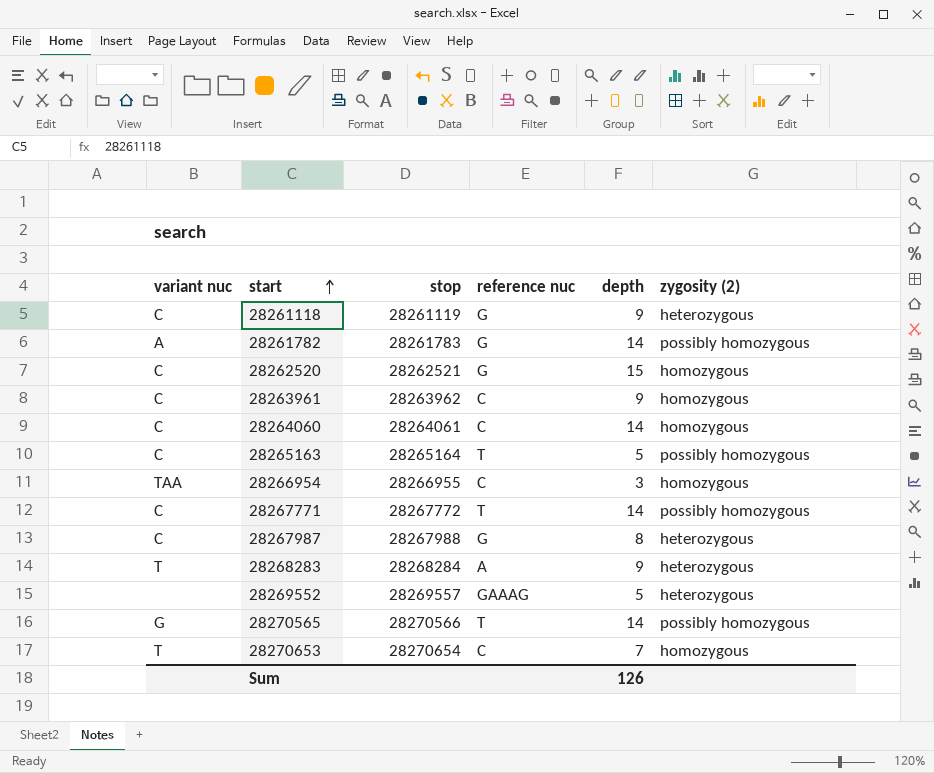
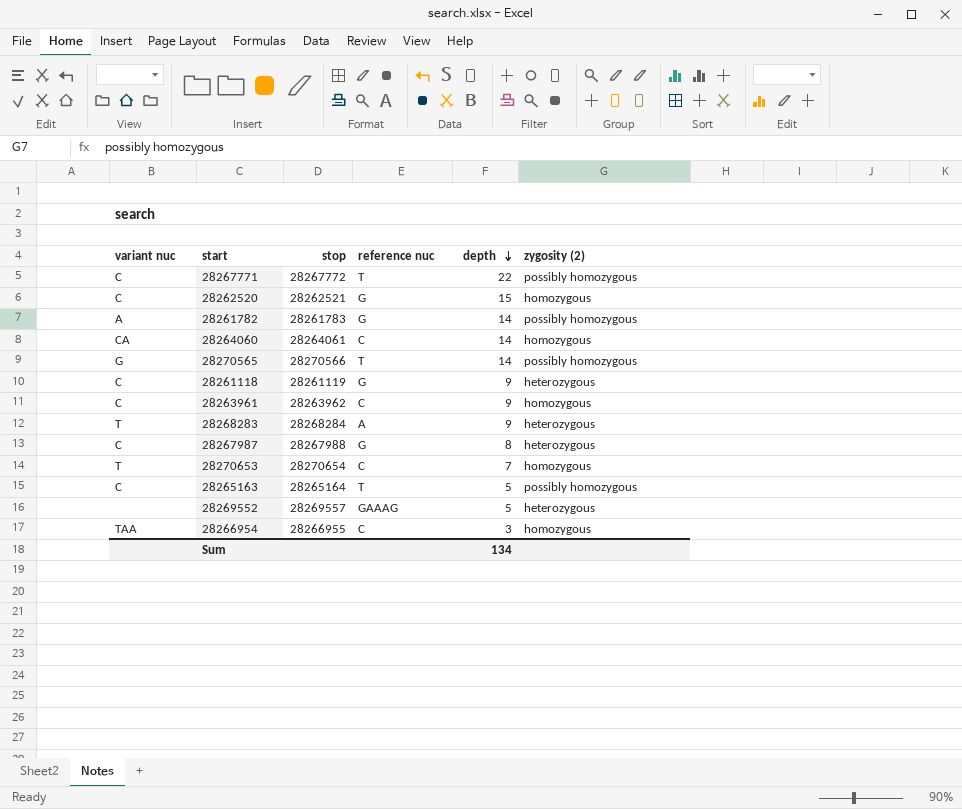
row order: start ascending -> depth descending
28267771 | depth: 14 -> 22
28264060 | variant nuc: C -> CA
Sum | depth: 126 -> 134

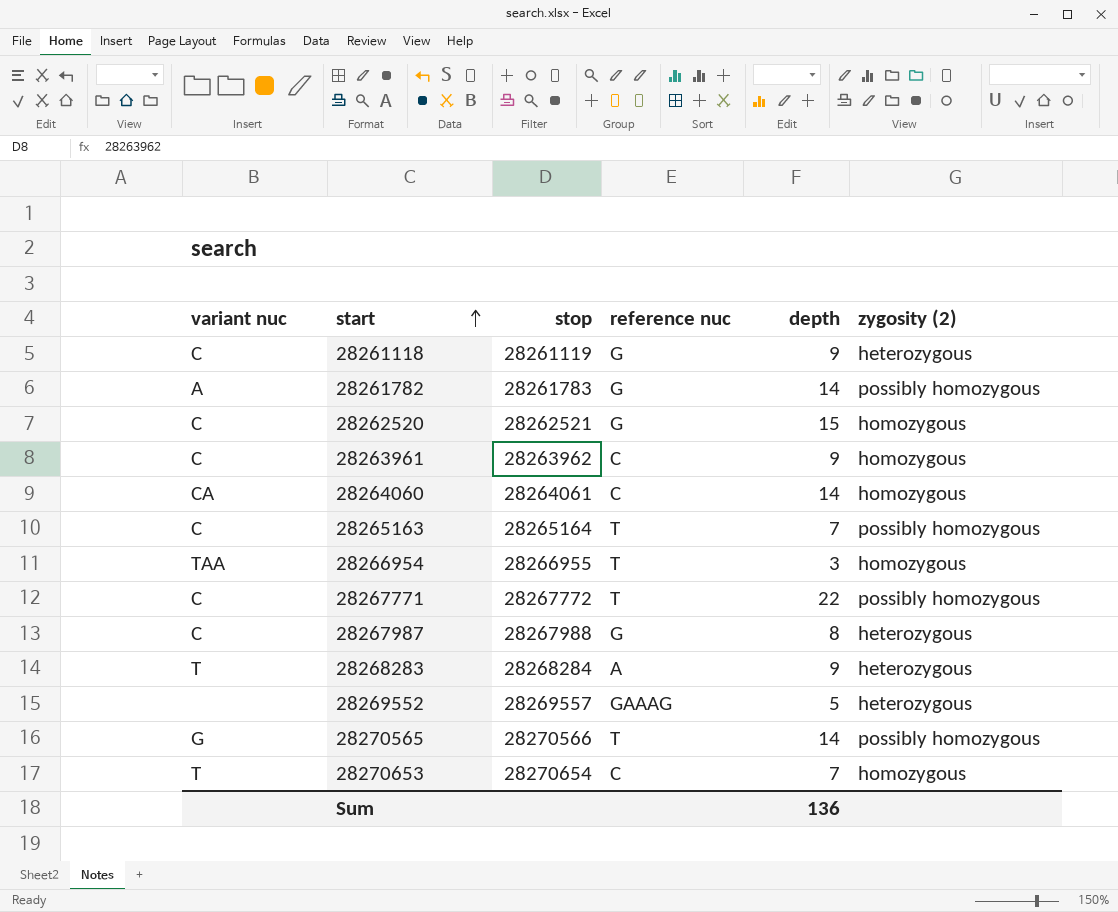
row order: depth descending -> start ascending
28265163 | depth: 5 -> 7
28266954 | reference nuc: C -> T
Sum | depth: 134 -> 136

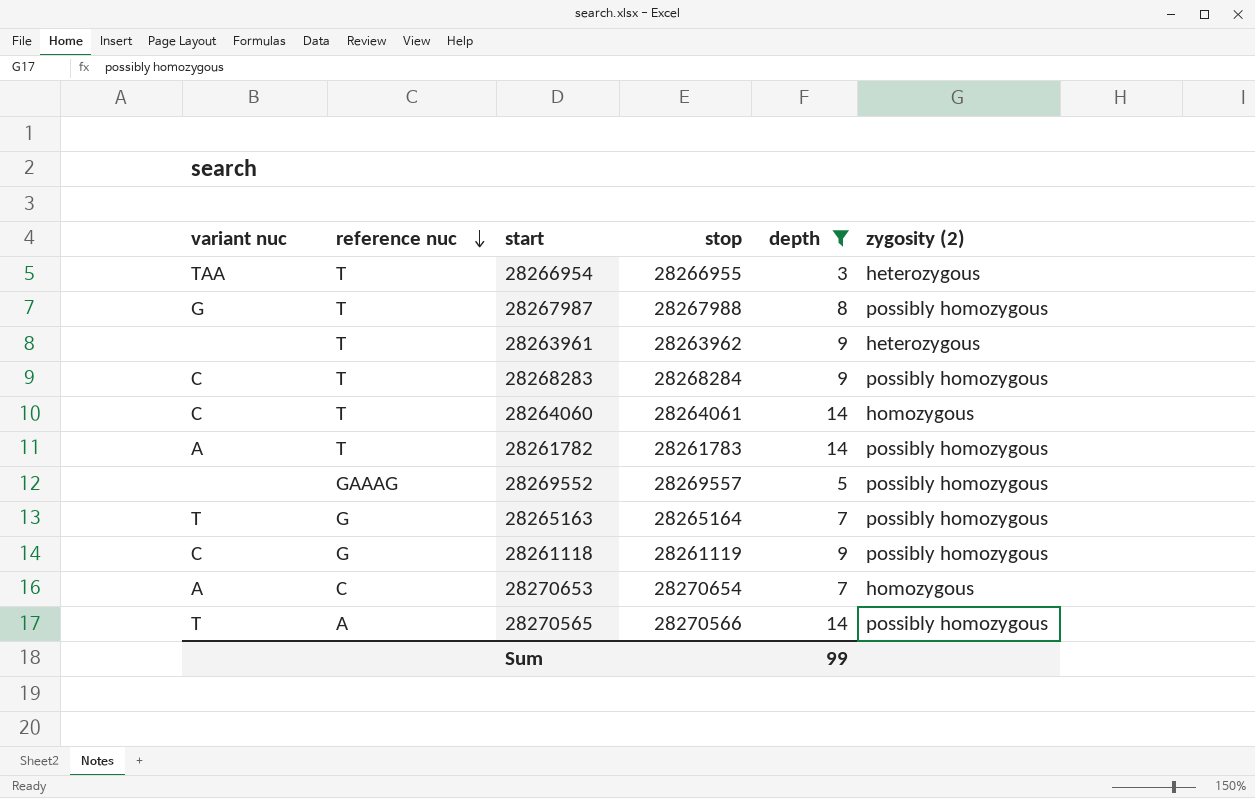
filter: none -> depth <= 14
row order: start ascending -> reference nuc descending
column reference nuc | position: 4 -> 2
28266954 | zygosity (2): homozygous -> heterozygous
28267987 | variant nuc: C -> G
28267987 | reference nuc: G -> T
28267987 | zygosity (2): heterozygous -> possibly homozygous
28263961 | variant nuc: C -> none
28263961 | reference nuc: C -> T
28263961 | zygosity (2): homozygous -> heterozygous
28268283 | variant nuc: T -> C
28268283 | reference nuc: A -> T
28268283 | zygosity (2): heterozygous -> possibly homozygous
28264060 | variant nuc: CA -> C
28264060 | reference nuc: C -> T
28261782 | reference nuc: G -> T
28269552 | zygosity (2): heterozygous -> possibly homozygous
28265163 | variant nuc: C -> T
28265163 | reference nuc: T -> G
28261118 | zygosity (2): heterozygous -> possibly homozygous
28270653 | variant nuc: T -> A
28270565 | variant nuc: G -> T
28270565 | reference nuc: T -> A
Sum | depth: 136 -> 99

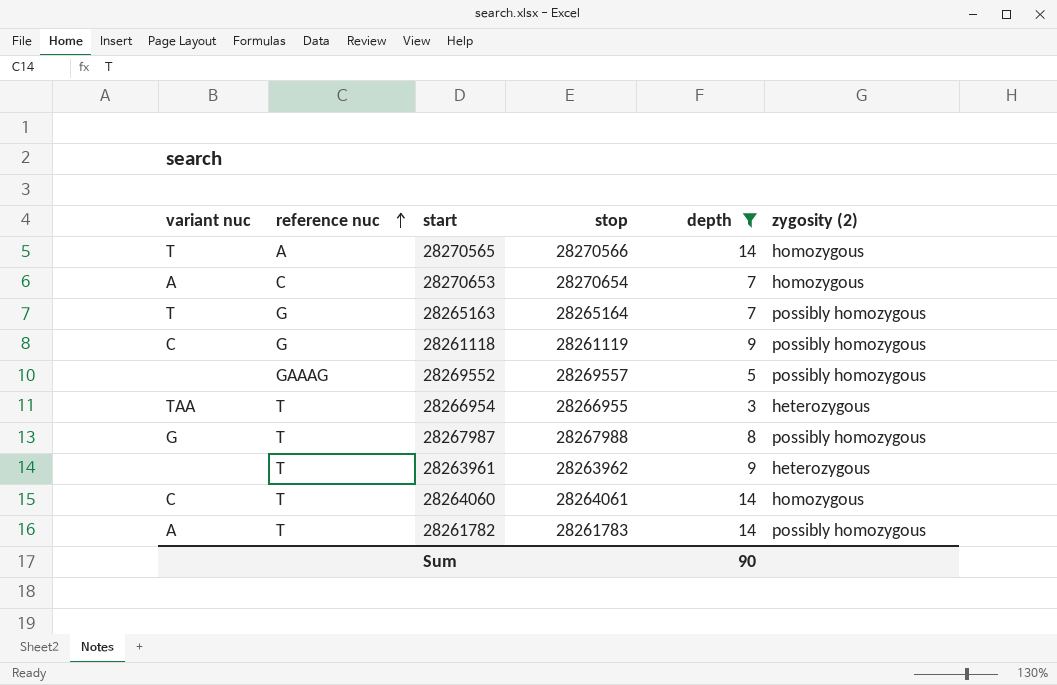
row order: reference nuc descending -> reference nuc ascending
row 28268283: C | T | 28268284 | 9 | possibly homozygous -> none
28270565 | zygosity (2): possibly homozygous -> homozygous
Sum | depth: 99 -> 90

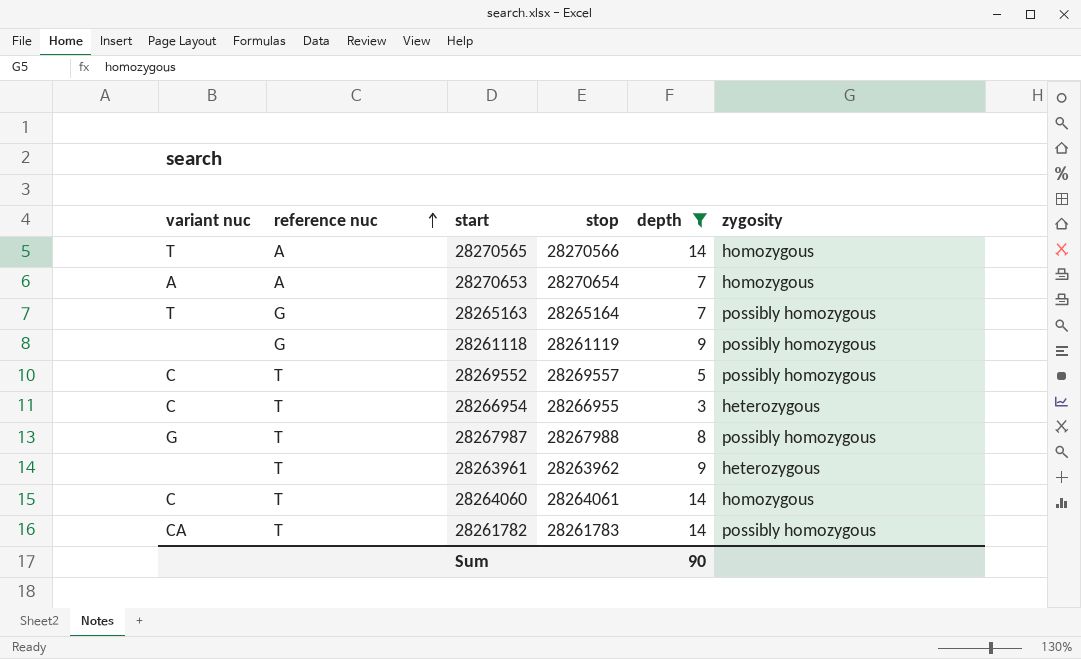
column name: zygosity (2) -> zygosity
28270653 | reference nuc: C -> A
28261118 | variant nuc: C -> none
28269552 | variant nuc: none -> C
28269552 | reference nuc: GAAAG -> T
28266954 | variant nuc: TAA -> C
28261782 | variant nuc: A -> CA

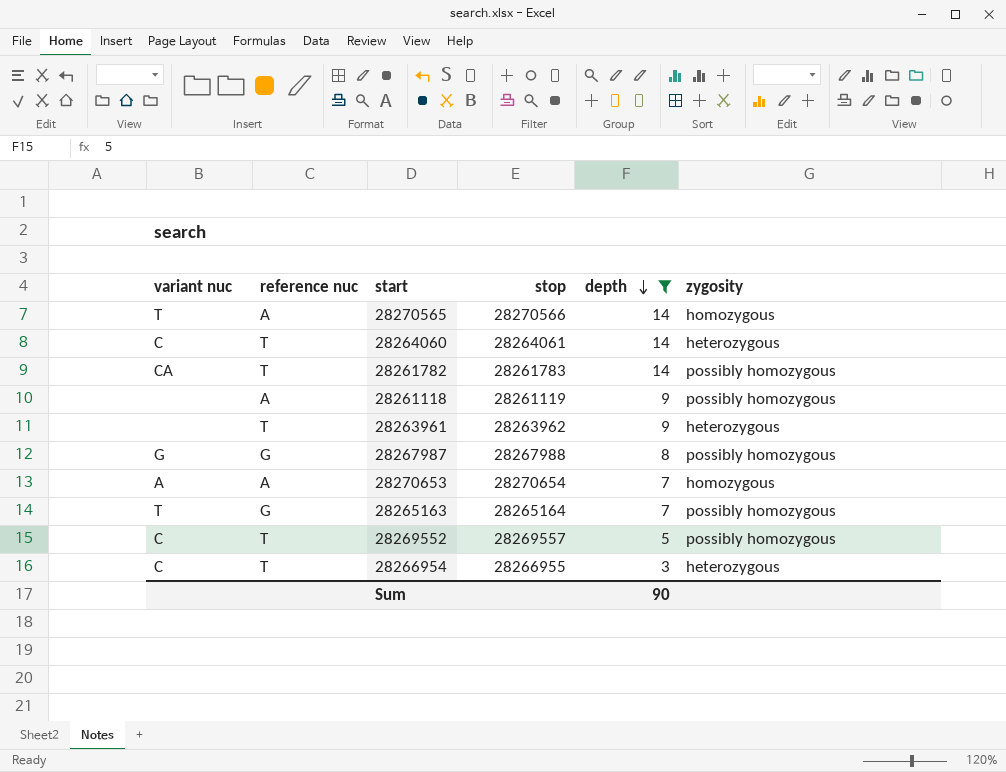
row order: reference nuc ascending -> depth descending
28264060 | zygosity: homozygous -> heterozygous
28261118 | reference nuc: G -> A
28267987 | reference nuc: T -> G

